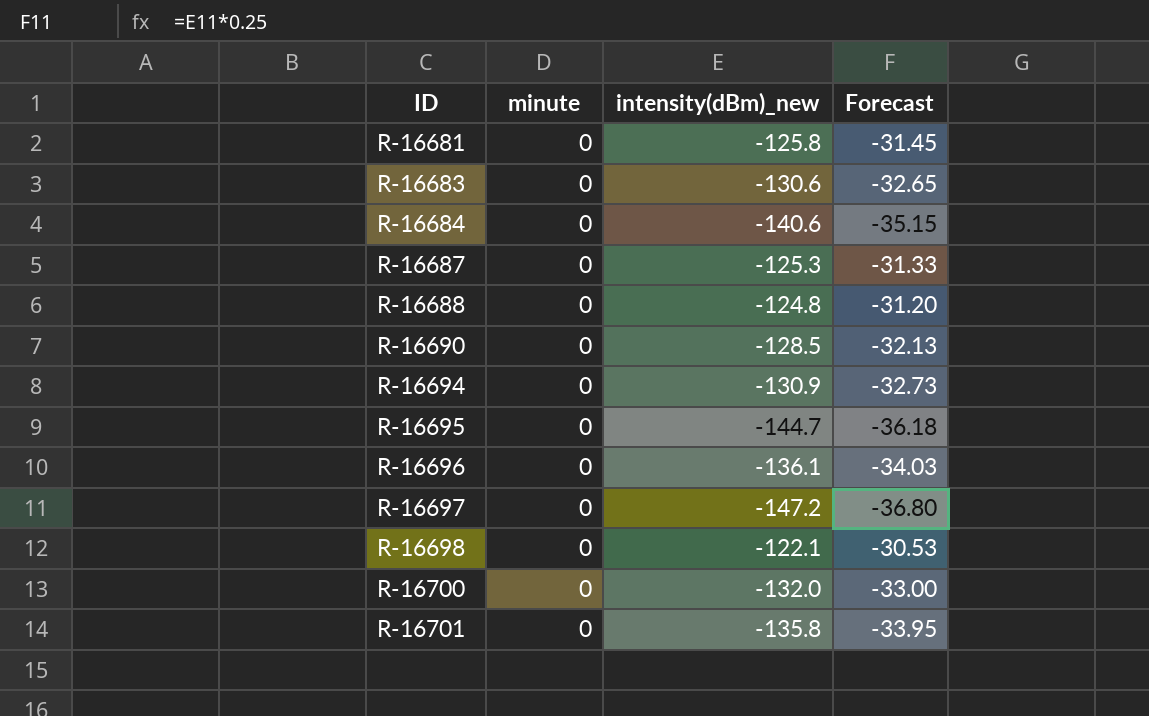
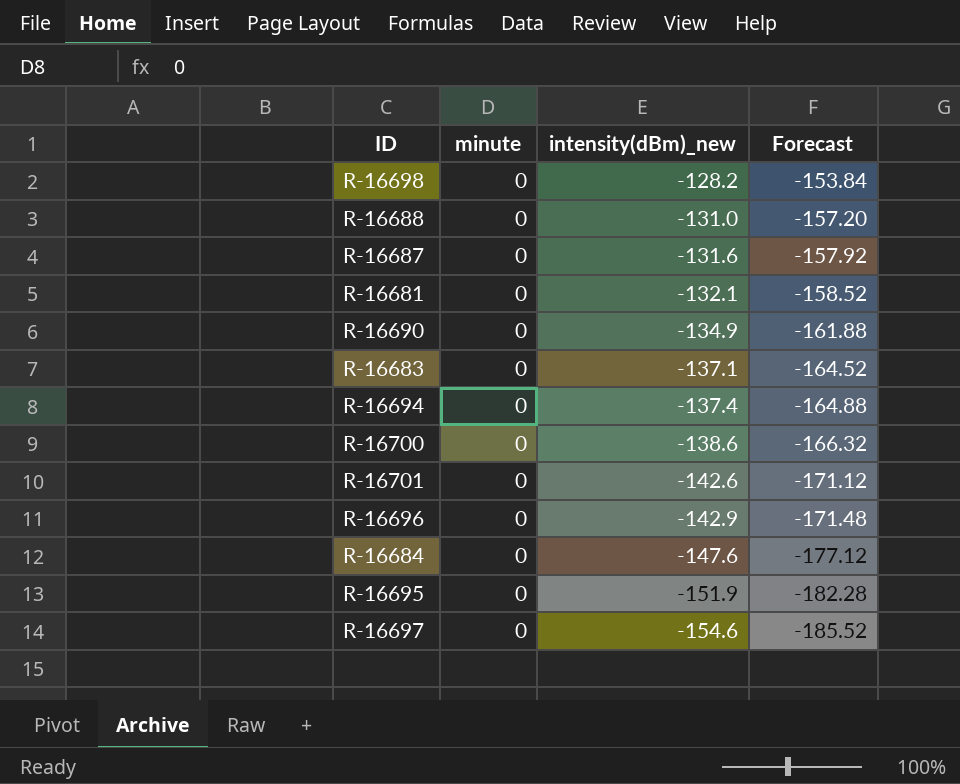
row order: ID ascending -> intensity(dBm)_new descending
column Forecast | formula: [intensity(dBm)_new] * 0.25 -> [intensity(dBm)_new] * 1.2
R-16698 | intensity(dBm)_new: -122.1 -> -128.2
R-16688 | intensity(dBm)_new: -124.8 -> -131.0
R-16687 | intensity(dBm)_new: -125.3 -> -131.6
R-16681 | intensity(dBm)_new: -125.8 -> -132.1
R-16690 | intensity(dBm)_new: -128.5 -> -134.9
R-16683 | intensity(dBm)_new: -130.6 -> -137.1
R-16694 | intensity(dBm)_new: -130.9 -> -137.4
R-16700 | intensity(dBm)_new: -132.0 -> -138.6
R-16701 | intensity(dBm)_new: -135.8 -> -142.6
R-16696 | intensity(dBm)_new: -136.1 -> -142.9
R-16684 | intensity(dBm)_new: -140.6 -> -147.6
R-16695 | intensity(dBm)_new: -144.7 -> -151.9
R-16697 | intensity(dBm)_new: -147.2 -> -154.6

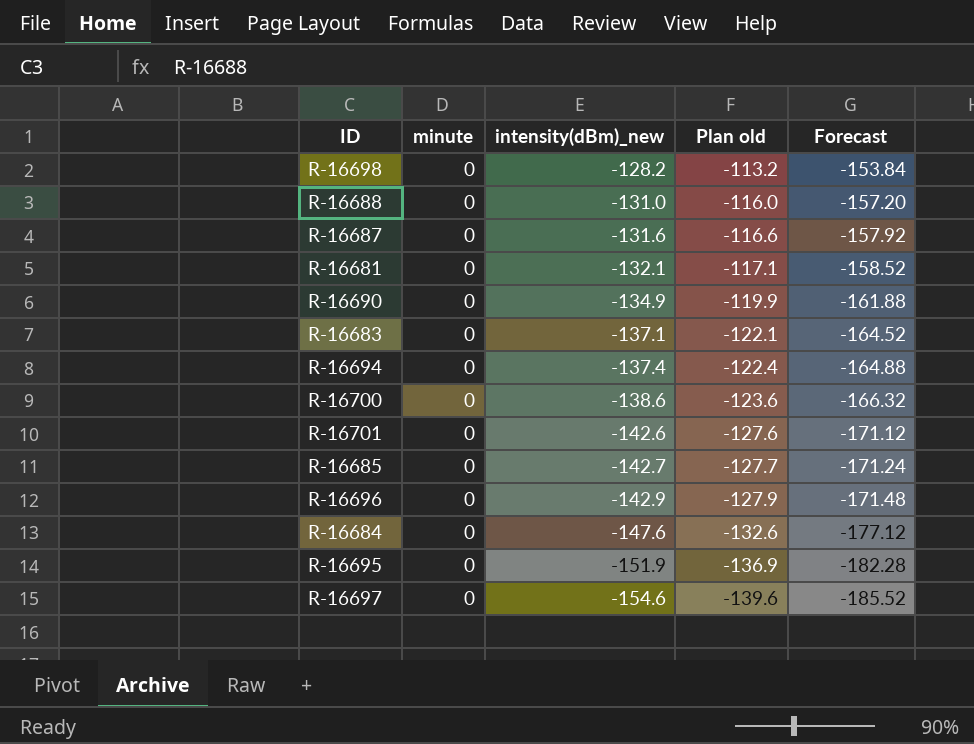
column Plan old | formula: none -> [intensity(dBm)_new] + 15
row R-16685: none -> 0 | -142.7 | -127.7 | -171.24

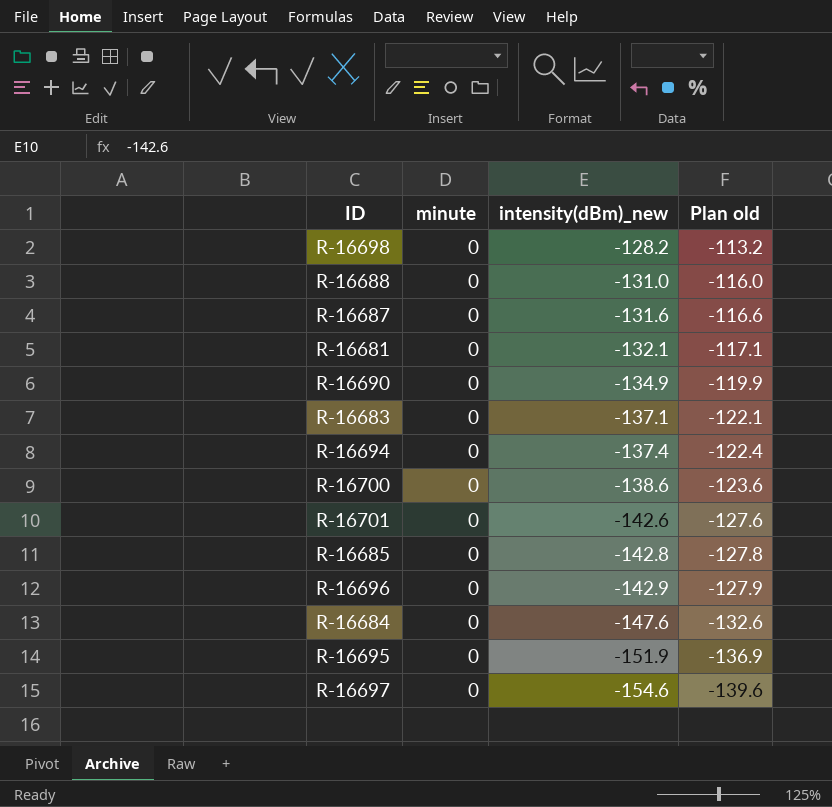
column Forecast | formula: [intensity(dBm)_new] * 1.2 -> none
R-16685 | intensity(dBm)_new: -142.7 -> -142.8
R-16685 | Plan old: -127.7 -> -127.8

